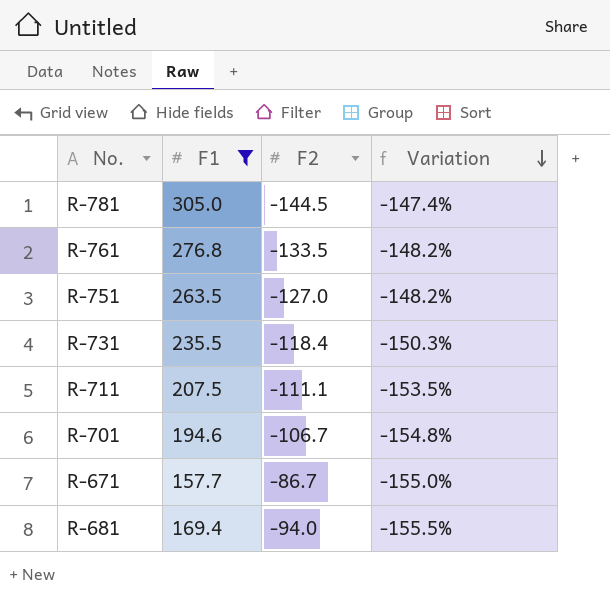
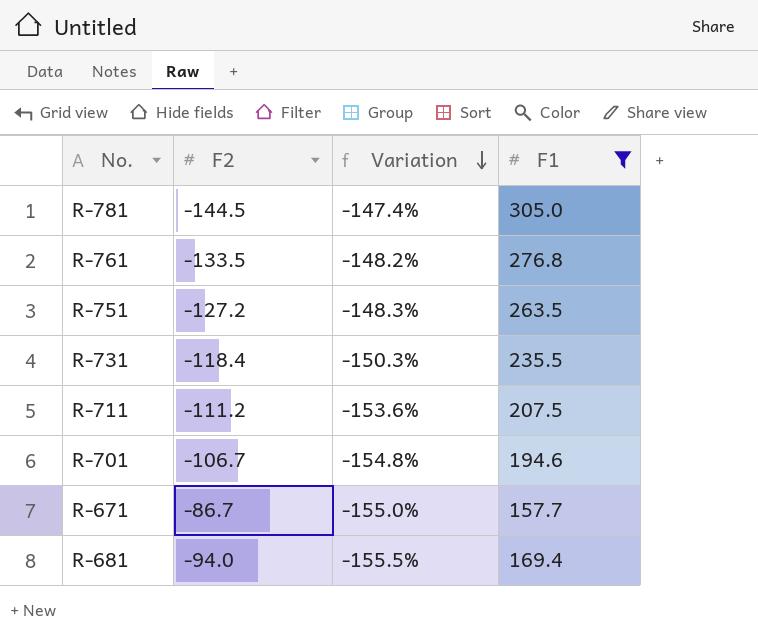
column F1 | position: 2 -> 4
R-751 | F2: -127.0 -> -127.2
R-751 | Variation: -148.2% -> -148.3%
R-711 | F2: -111.1 -> -111.2
R-711 | Variation: -153.5% -> -153.6%

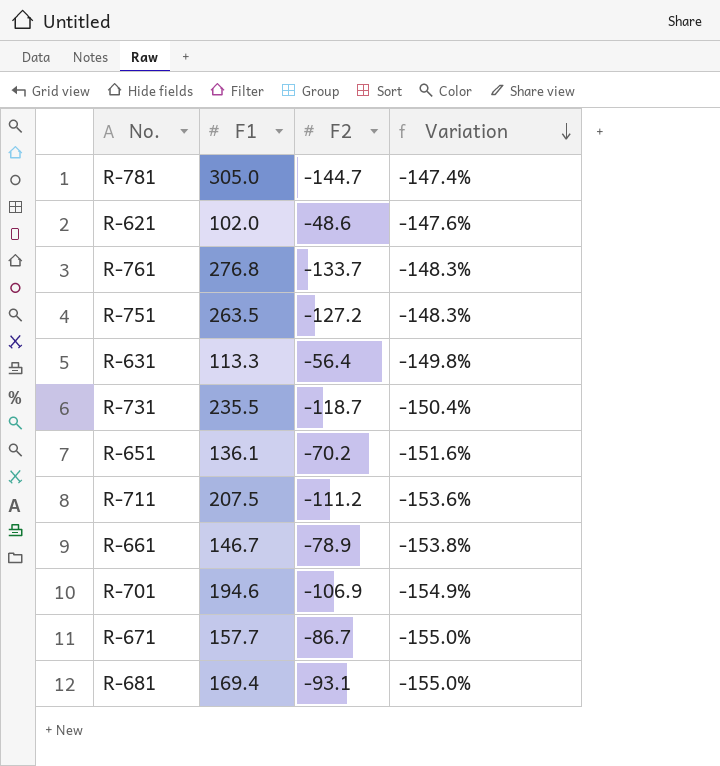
filter: F1 >= 157.7 -> none
column F1 | position: 4 -> 2
R-781 | F2: -144.5 -> -144.7
R-761 | F2: -133.5 -> -133.7
R-761 | Variation: -148.2% -> -148.3%
R-731 | F2: -118.4 -> -118.7
R-731 | Variation: -150.3% -> -150.4%
R-701 | F2: -106.7 -> -106.9
R-701 | Variation: -154.8% -> -154.9%
R-681 | F2: -94.0 -> -93.1
R-681 | Variation: -155.5% -> -155.0%

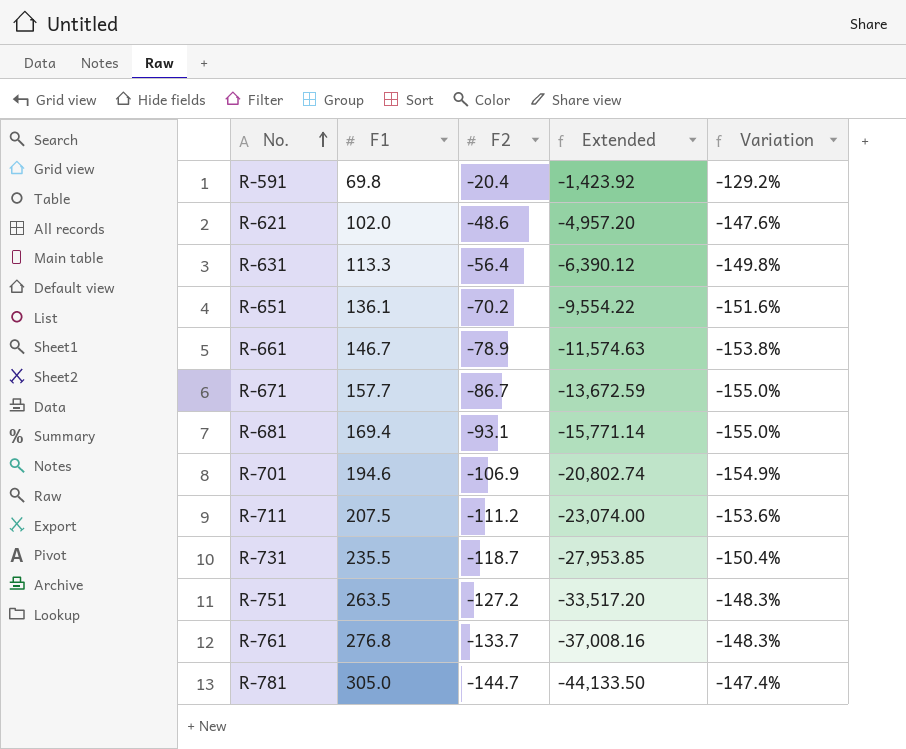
row order: Variation descending -> No. ascending
column Extended | formula: none -> [F1] * [F2]
row R-591: none -> 69.8 | -20.4 | -1,423.92 | -129.2%

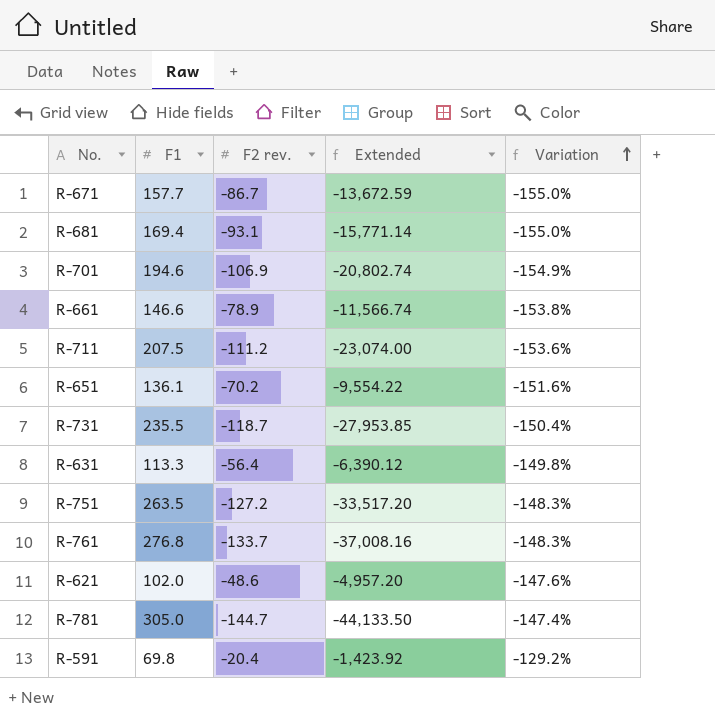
row order: No. ascending -> Variation ascending
column name: F2 -> F2 rev.
R-661 | F1: 146.7 -> 146.6
R-661 | Extended: -11,574.63 -> -11,566.74

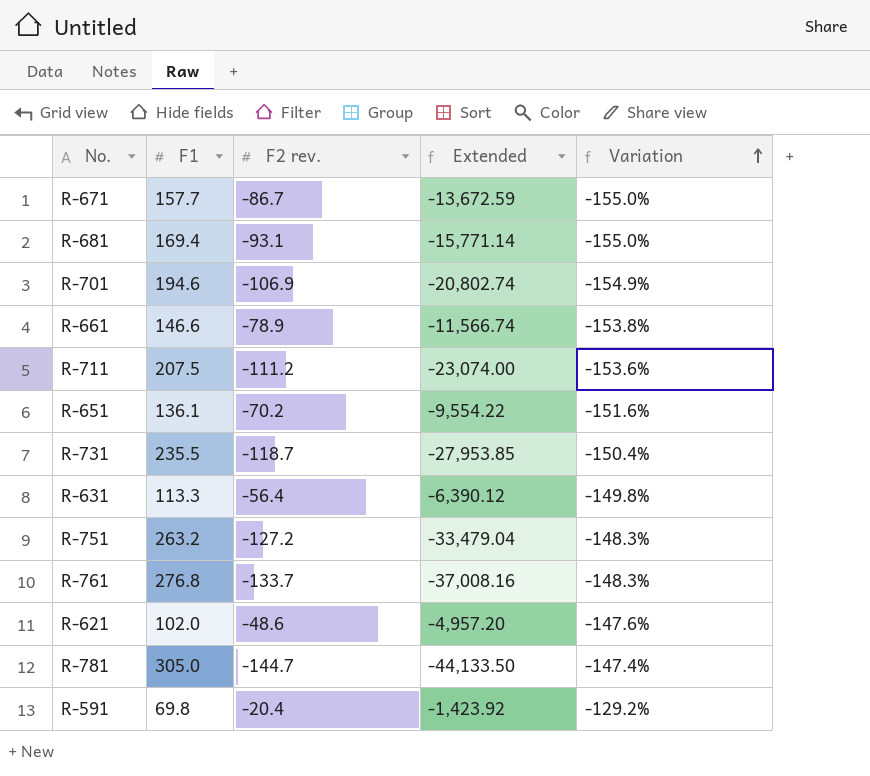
R-751 | F1: 263.5 -> 263.2
R-751 | Extended: -33,517.20 -> -33,479.04

